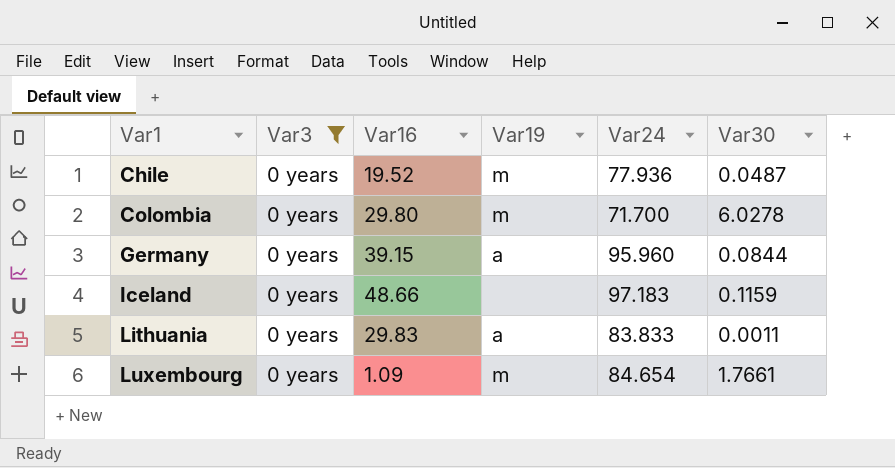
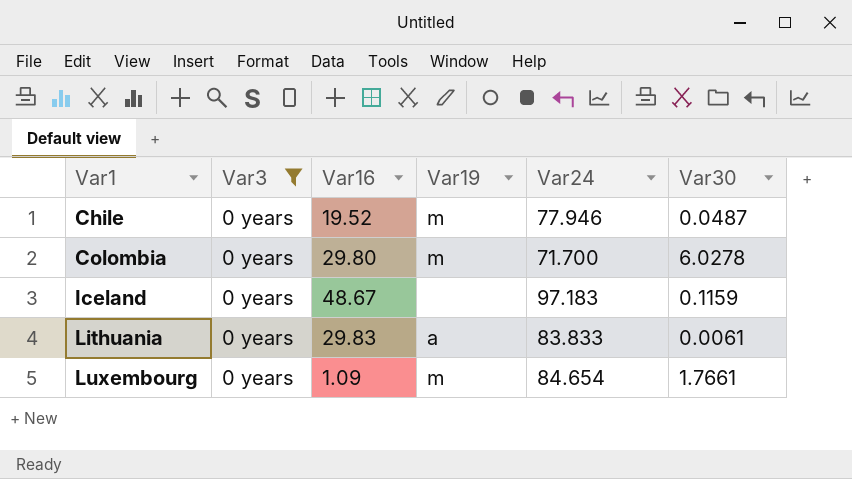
row Germany: 0 years | 39.15 | a | 95.960 | 0.0844 -> none
Chile | Var24: 77.936 -> 77.946
Iceland | Var16: 48.66 -> 48.67
Lithuania | Var30: 0.0011 -> 0.0061

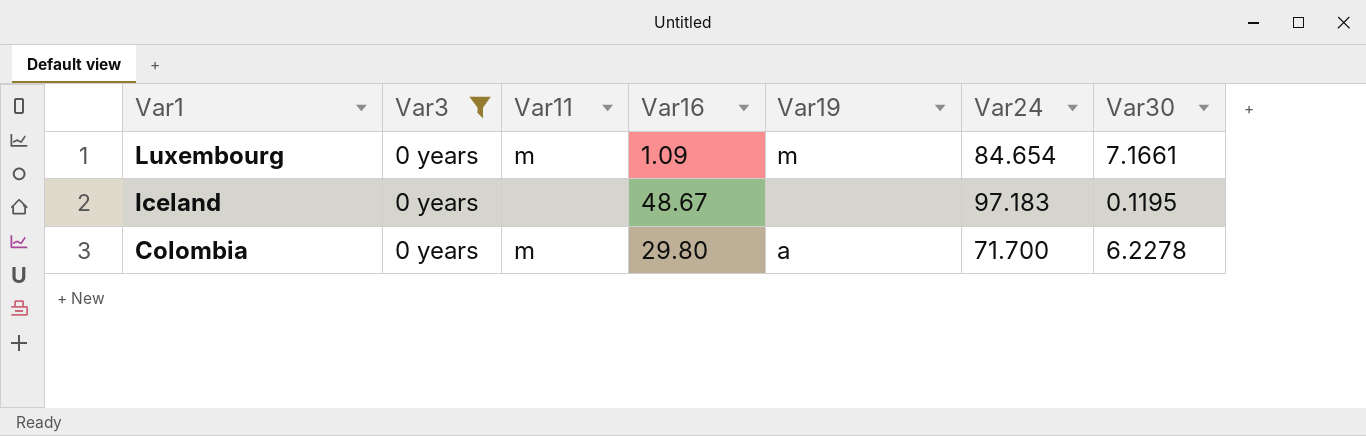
row order: Var1 ascending -> Var1 descending
column Var11 | position: none -> 3
row Chile: 0 years | 19.52 | m | 77.946 | 0.0487 -> none
row Lithuania: 0 years | 29.83 | a | 83.833 | 0.0061 -> none
Luxembourg | Var30: 1.7661 -> 7.1661
Iceland | Var30: 0.1159 -> 0.1195
Colombia | Var19: m -> a
Colombia | Var30: 6.0278 -> 6.2278

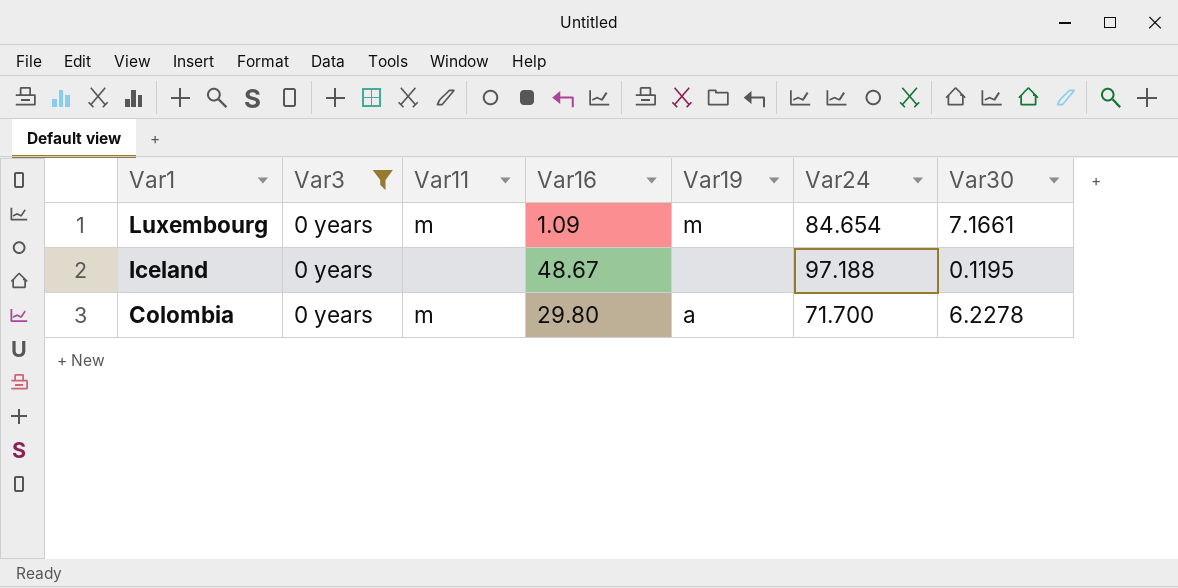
Iceland | Var24: 97.183 -> 97.188

